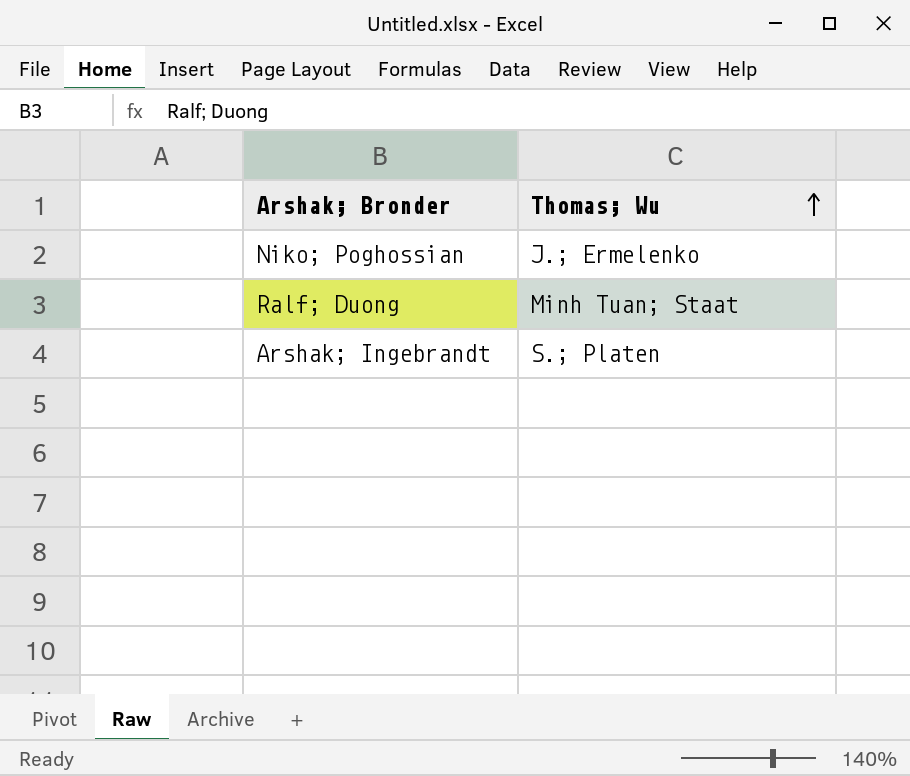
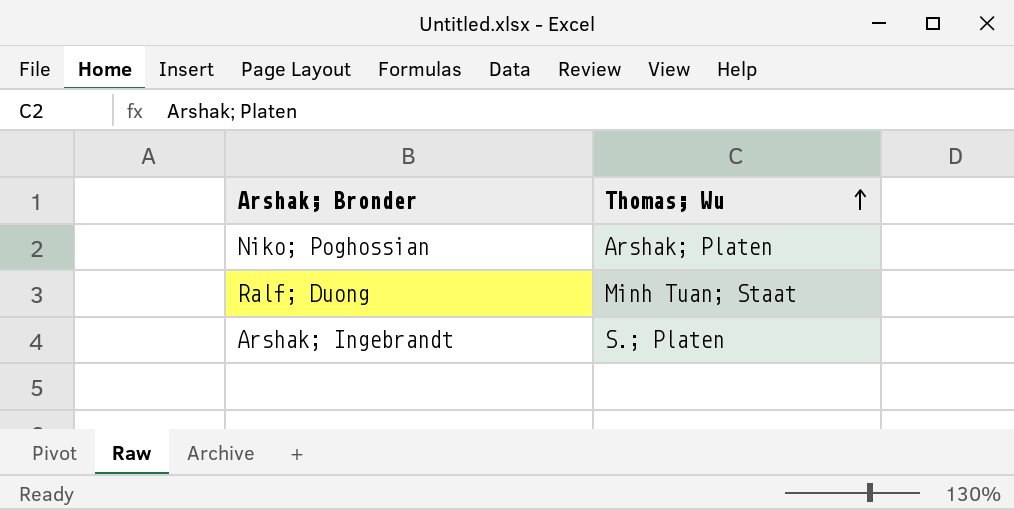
Niko; Poghossian | Thomas; Wu: J.; Ermelenko -> Arshak; Platen

